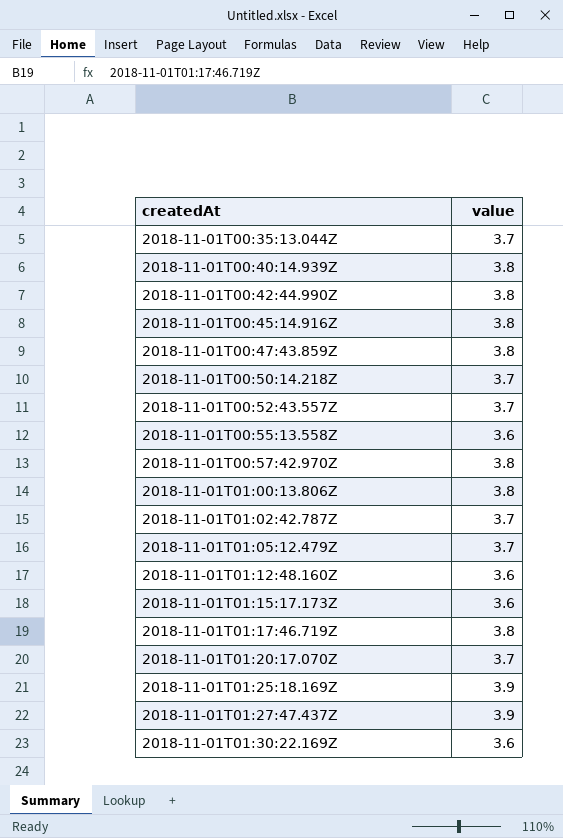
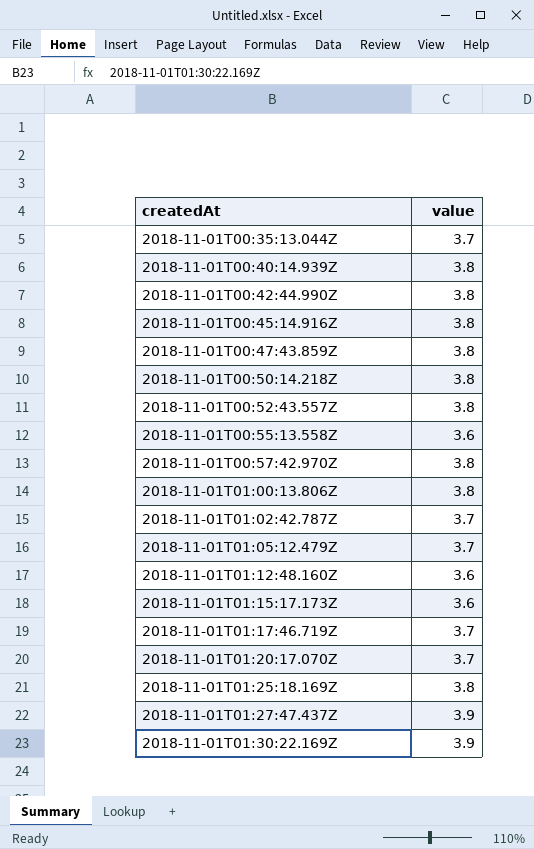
2018-11-01T00:50:14.218Z | value: 3.7 -> 3.8
2018-11-01T00:52:43.557Z | value: 3.7 -> 3.8
2018-11-01T01:17:46.719Z | value: 3.8 -> 3.7
2018-11-01T01:25:18.169Z | value: 3.9 -> 3.8
2018-11-01T01:30:22.169Z | value: 3.6 -> 3.9

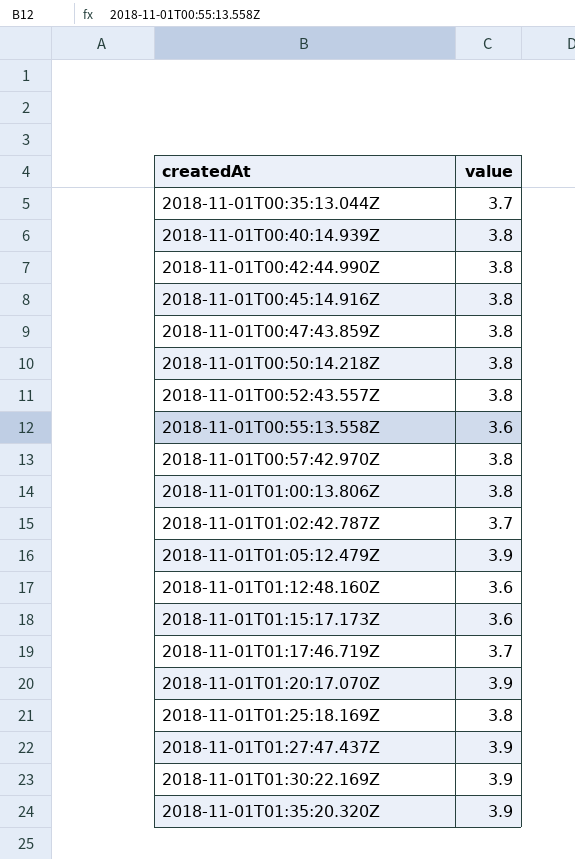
2018-11-01T01:05:12.479Z | value: 3.7 -> 3.9
2018-11-01T01:20:17.070Z | value: 3.7 -> 3.9
row 2018-11-01T01:35:20.320Z: none -> 3.9

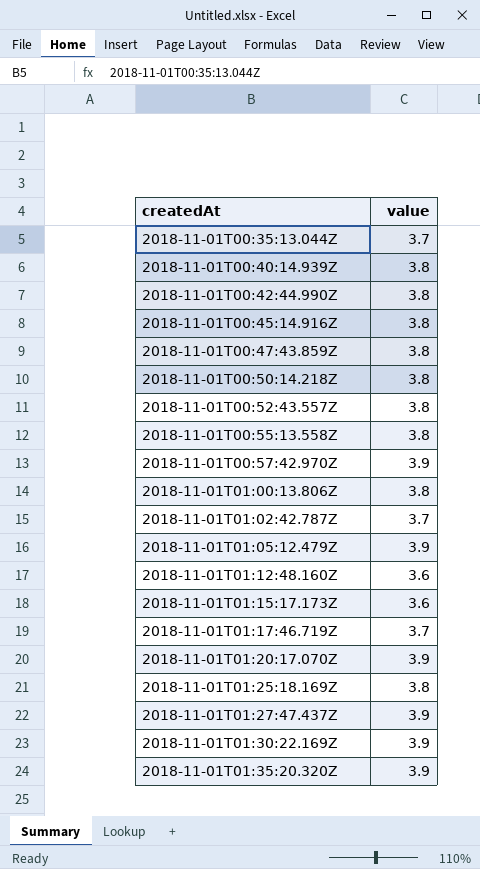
2018-11-01T00:55:13.558Z | value: 3.6 -> 3.8
2018-11-01T00:57:42.970Z | value: 3.8 -> 3.9

